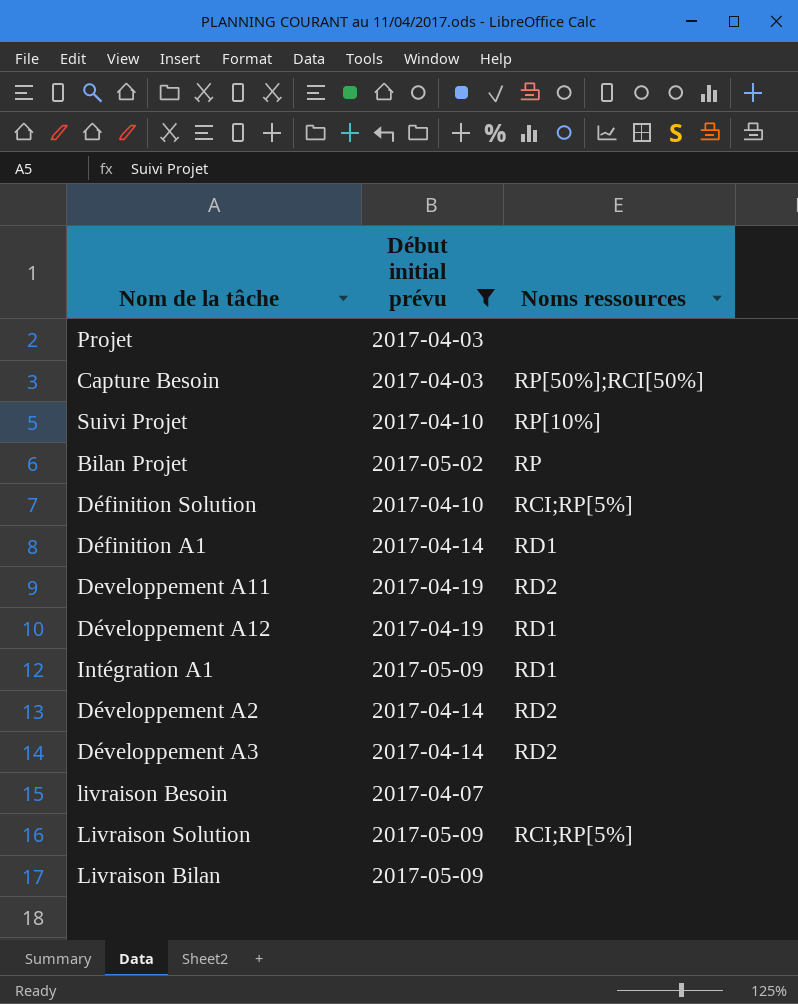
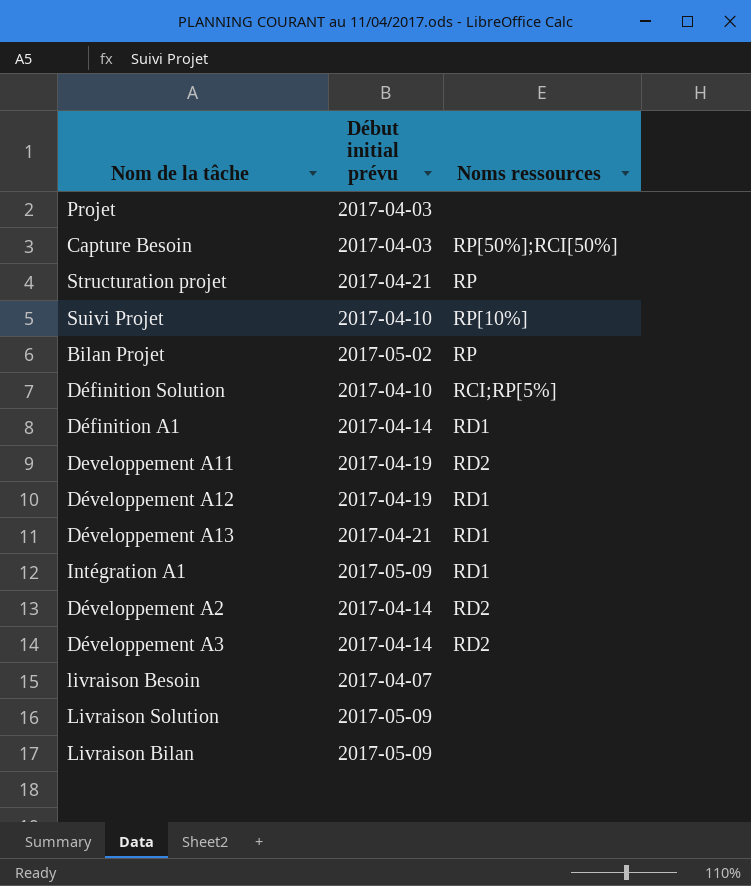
filter: Début initial prévu != 2017-04-21 -> none
Livraison Solution | Noms ressources: RCI;RP[5%] -> none

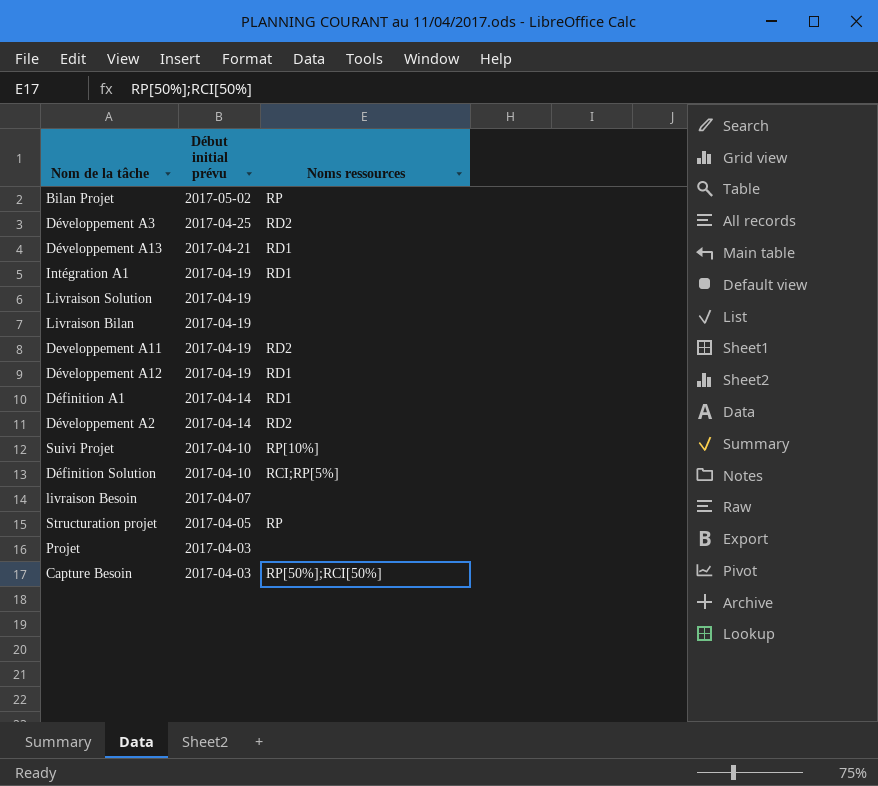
row order: none -> Début initial prévu descending
Développement A3 | Début initial prévu: 2017-04-14 -> 2017-04-25
Intégration A1 | Début initial prévu: 2017-05-09 -> 2017-04-19
Livraison Solution | Début initial prévu: 2017-05-09 -> 2017-04-19
Livraison Bilan | Début initial prévu: 2017-05-09 -> 2017-04-19
Structuration projet | Début initial prévu: 2017-04-21 -> 2017-04-05

